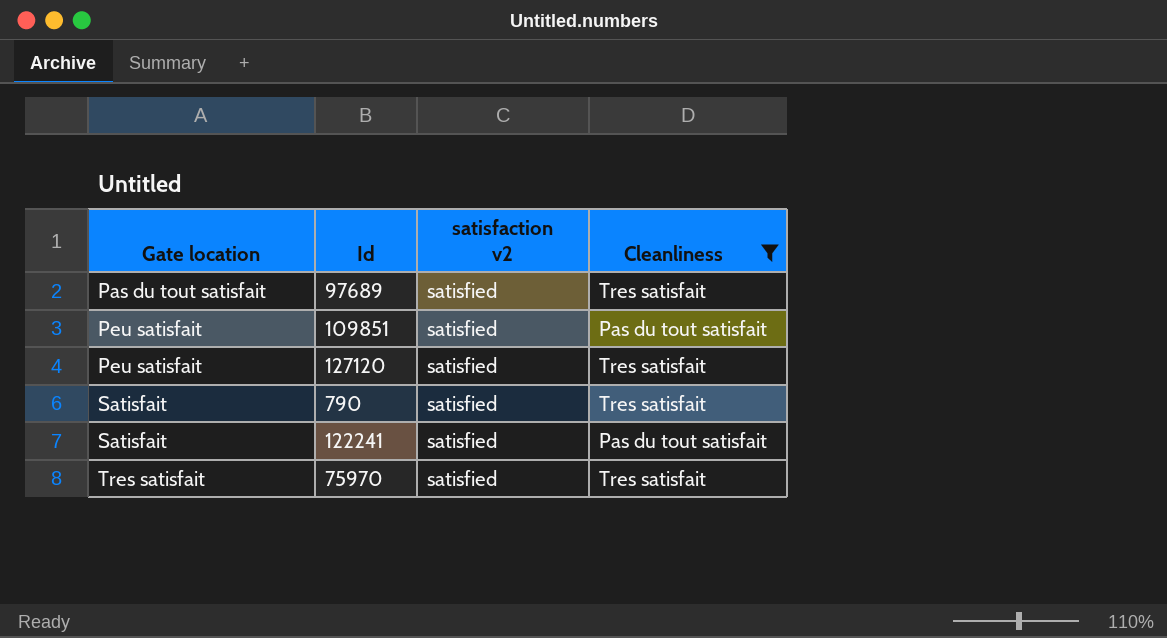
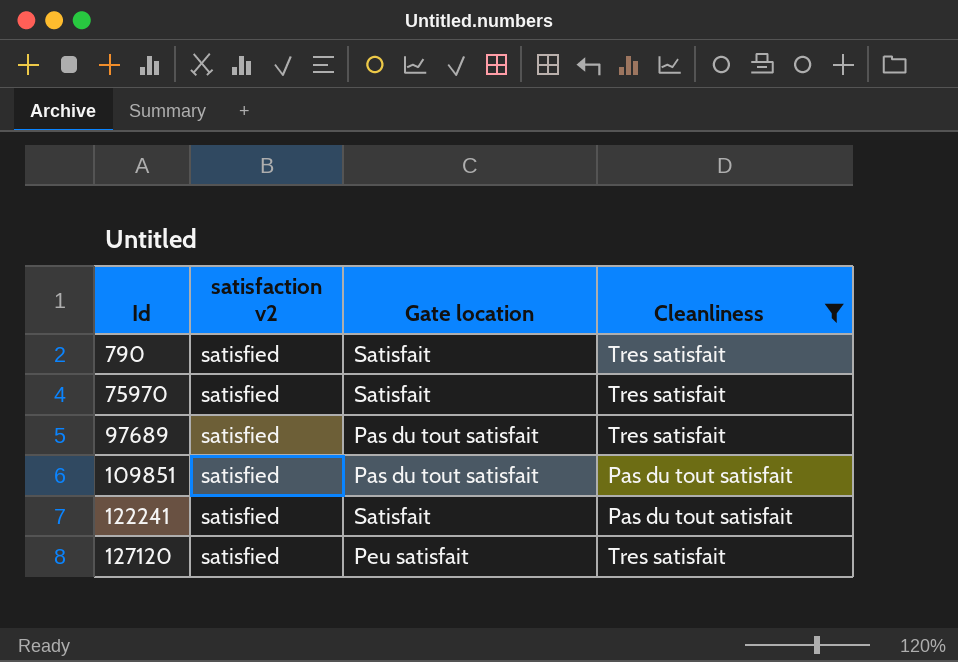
row order: Gate location ascending -> Id ascending
column Gate location | position: 1 -> 3
75970 | Gate location: Tres satisfait -> Satisfait
109851 | Gate location: Peu satisfait -> Pas du tout satisfait

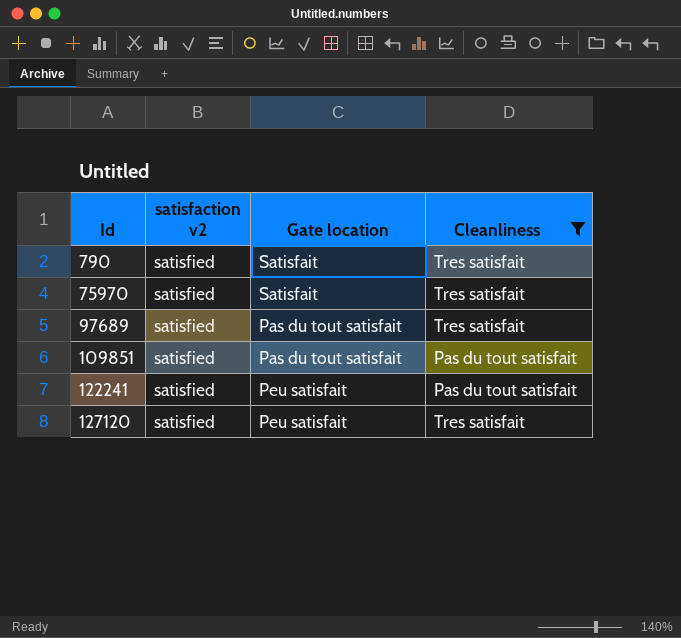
122241 | Gate location: Satisfait -> Peu satisfait

